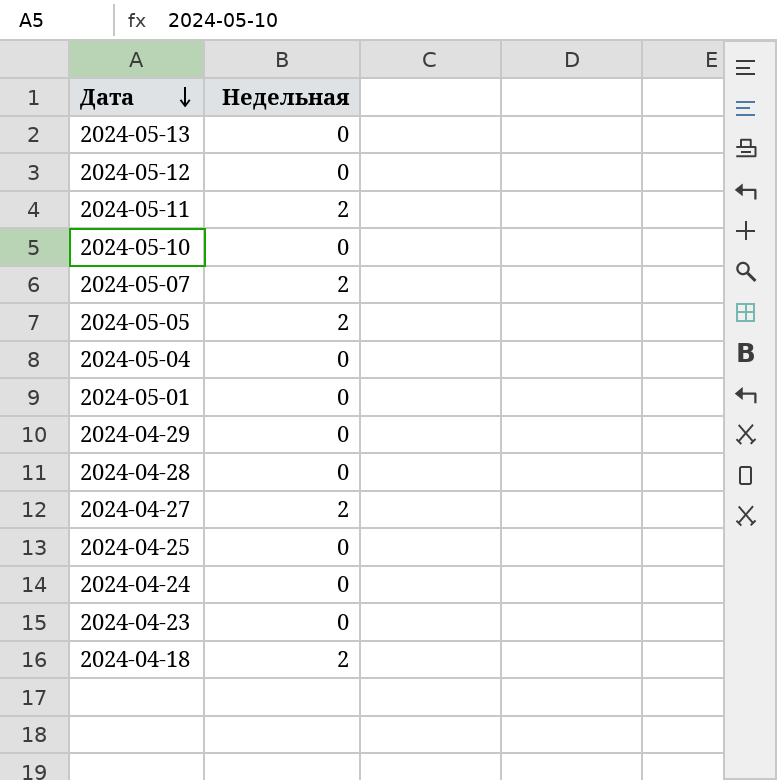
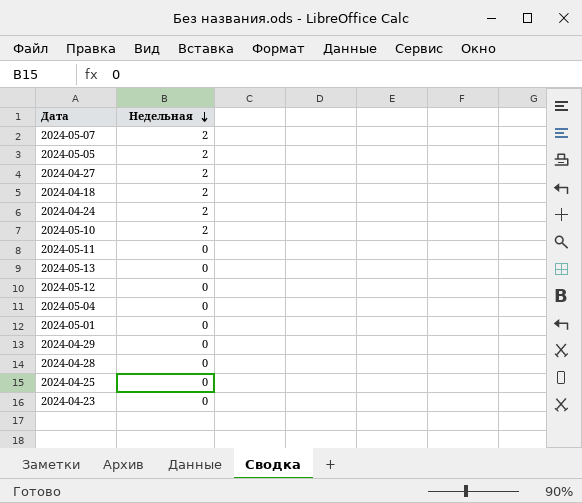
row order: Дата descending -> Недельная descending
2024-04-24 | Недельная: 0 -> 2
2024-05-10 | Недельная: 0 -> 2
2024-05-11 | Недельная: 2 -> 0

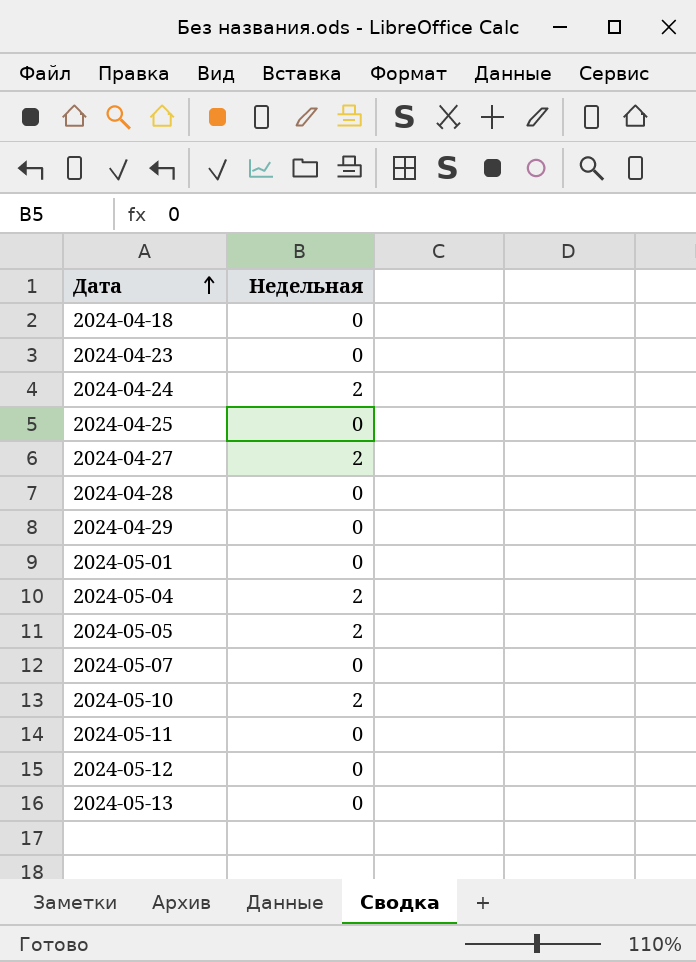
row order: Недельная descending -> Дата ascending
2024-04-18 | Недельная: 2 -> 0
2024-05-04 | Недельная: 0 -> 2
2024-05-07 | Недельная: 2 -> 0

